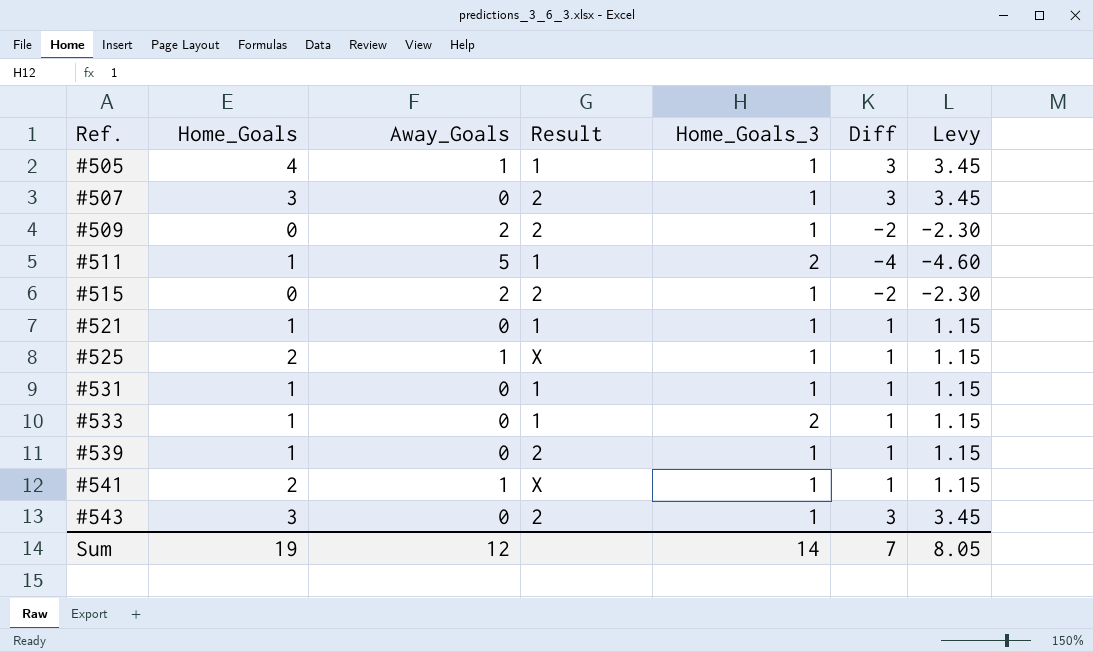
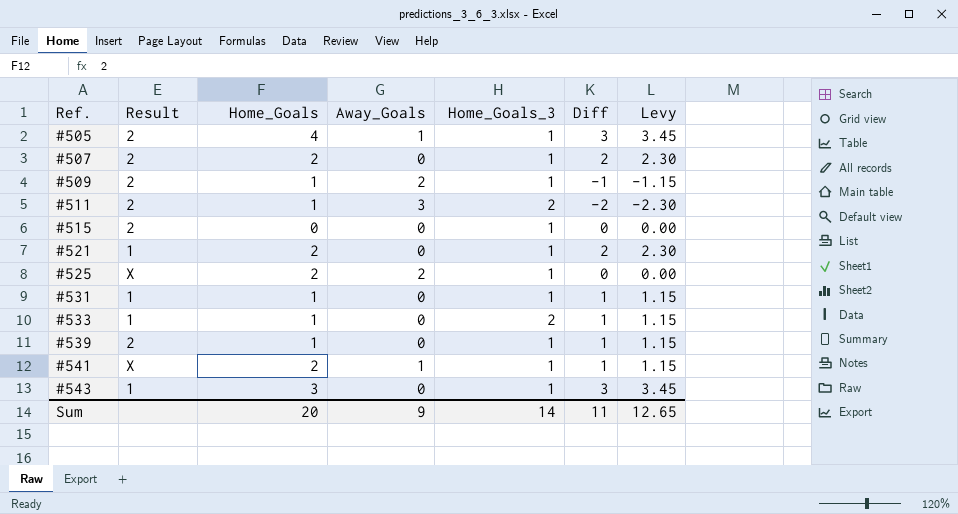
column Result | position: 4 -> 2
#505 | Result: 1 -> 2
#507 | Home_Goals: 3 -> 2
#507 | Diff: 3 -> 2
#507 | Levy: 3.45 -> 2.30
#509 | Home_Goals: 0 -> 1
#509 | Diff: -2 -> -1
#509 | Levy: -2.30 -> -1.15
#511 | Result: 1 -> 2
#511 | Away_Goals: 5 -> 3
#511 | Diff: -4 -> -2
#511 | Levy: -4.60 -> -2.30
#515 | Away_Goals: 2 -> 0
#515 | Diff: -2 -> 0
#515 | Levy: -2.30 -> 0.00
#521 | Home_Goals: 1 -> 2
#521 | Diff: 1 -> 2
#521 | Levy: 1.15 -> 2.30
#525 | Away_Goals: 1 -> 2
#525 | Diff: 1 -> 0
#525 | Levy: 1.15 -> 0.00
#543 | Result: 2 -> 1
Sum | Home_Goals: 19 -> 20
Sum | Away_Goals: 12 -> 9
Sum | Diff: 7 -> 11
Sum | Levy: 8.05 -> 12.65

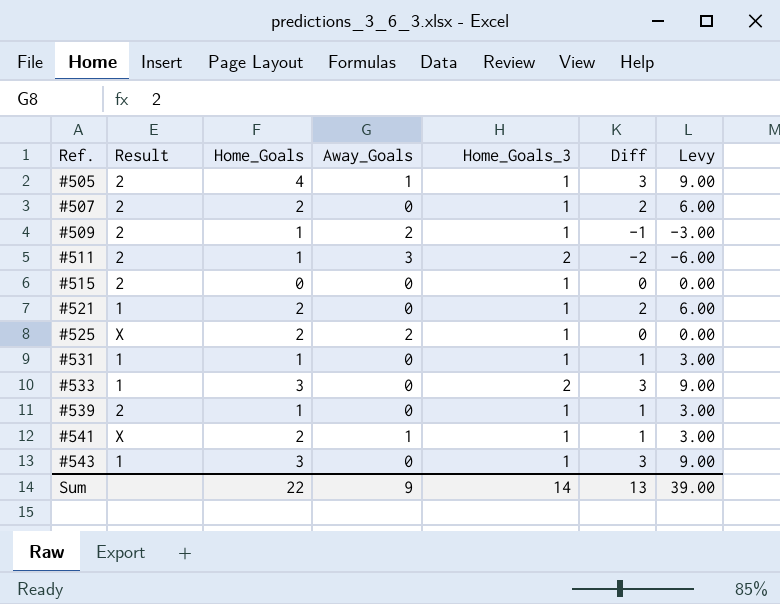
column Levy | formula: [Diff] * 1.15 -> [Diff] * 3
#533 | Home_Goals: 1 -> 3
#533 | Diff: 1 -> 3
Sum | Home_Goals: 20 -> 22
Sum | Diff: 11 -> 13
Sum | Levy: 12.65 -> 39.00

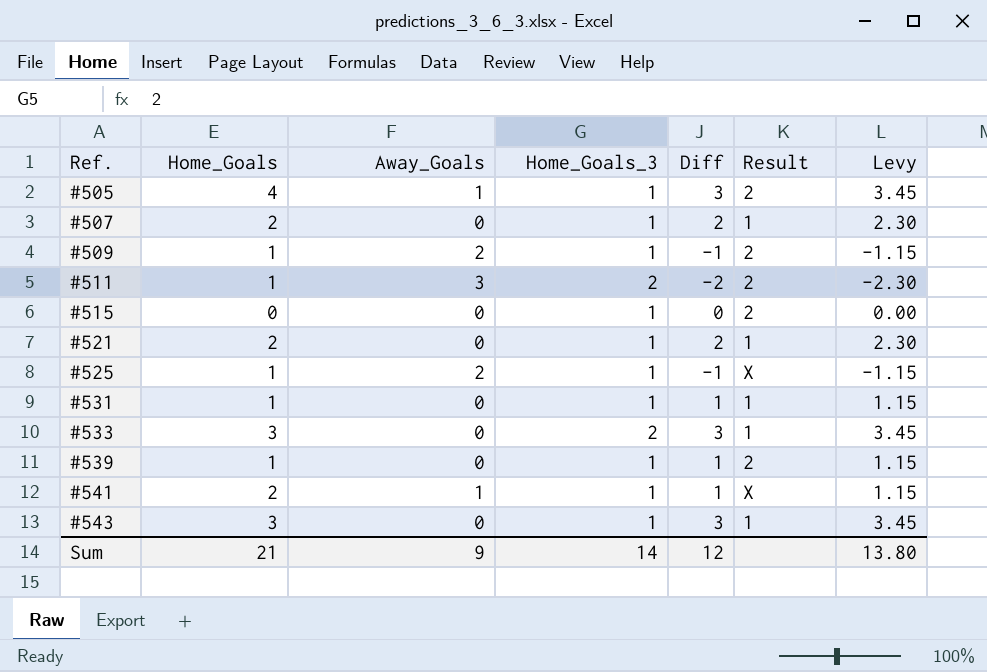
column Result | position: 2 -> 6
column Levy | formula: [Diff] * 3 -> [Diff] * 1.15
#507 | Result: 2 -> 1
#525 | Home_Goals: 2 -> 1
#525 | Diff: 0 -> -1
Sum | Home_Goals: 22 -> 21
Sum | Diff: 13 -> 12
Sum | Levy: 39.00 -> 13.80

